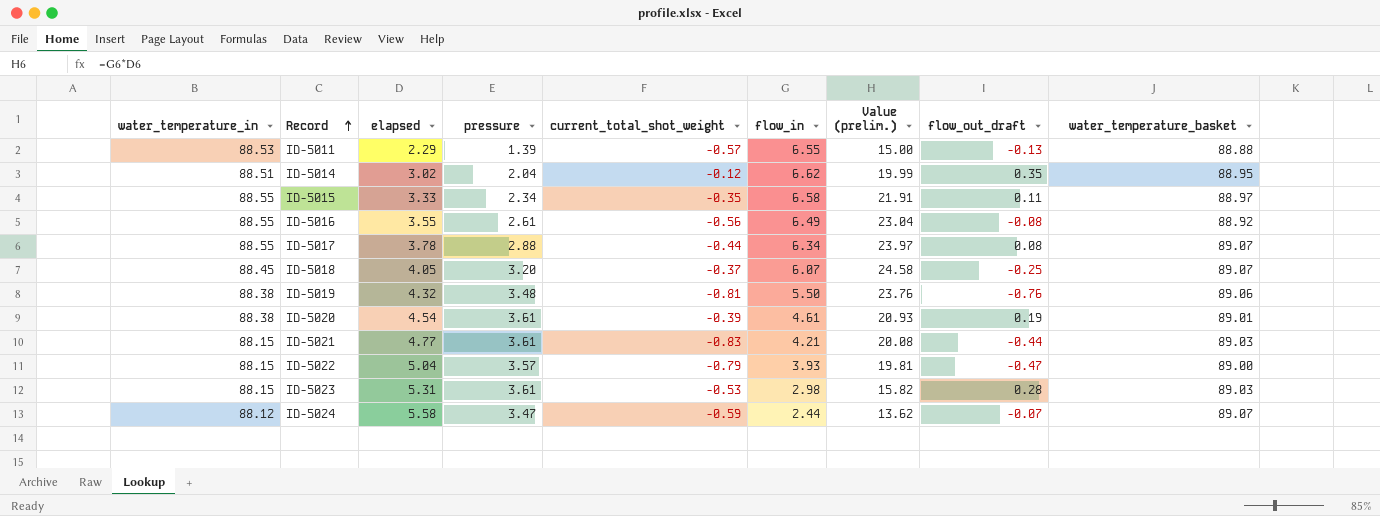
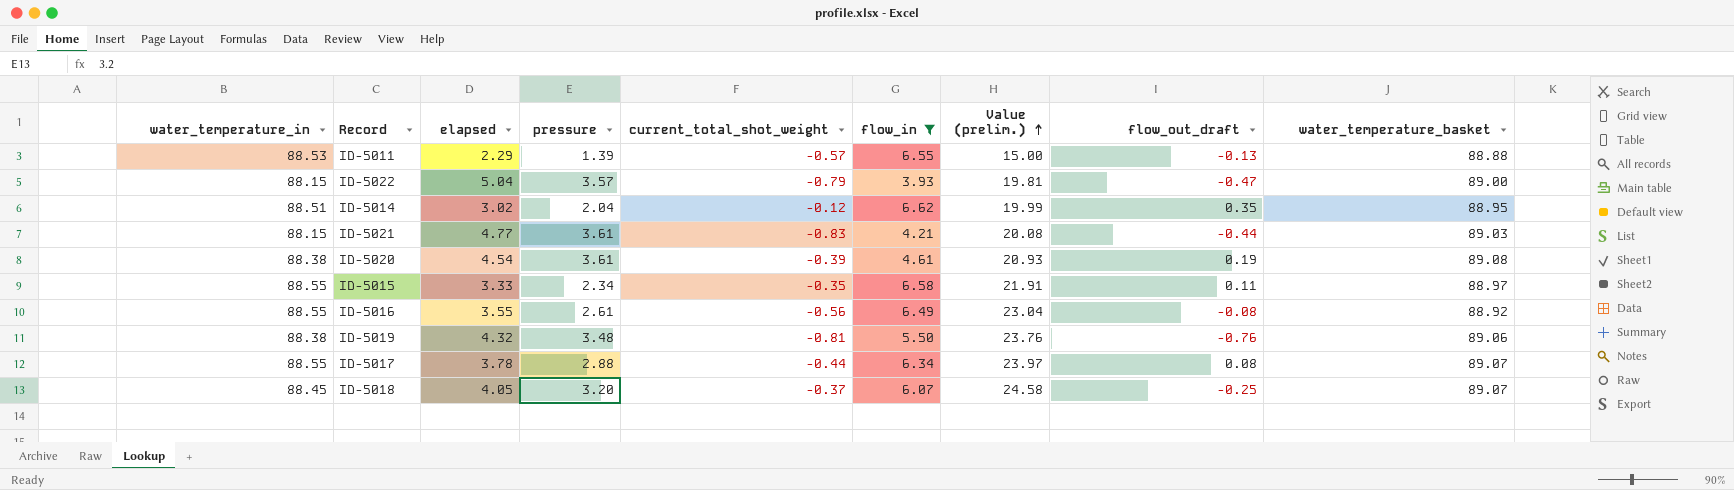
filter: none -> flow_in >= 3.93
row order: Record ascending -> Value (prelim.) ascending
ID-5020 | water_temperature_basket: 89.01 -> 89.08

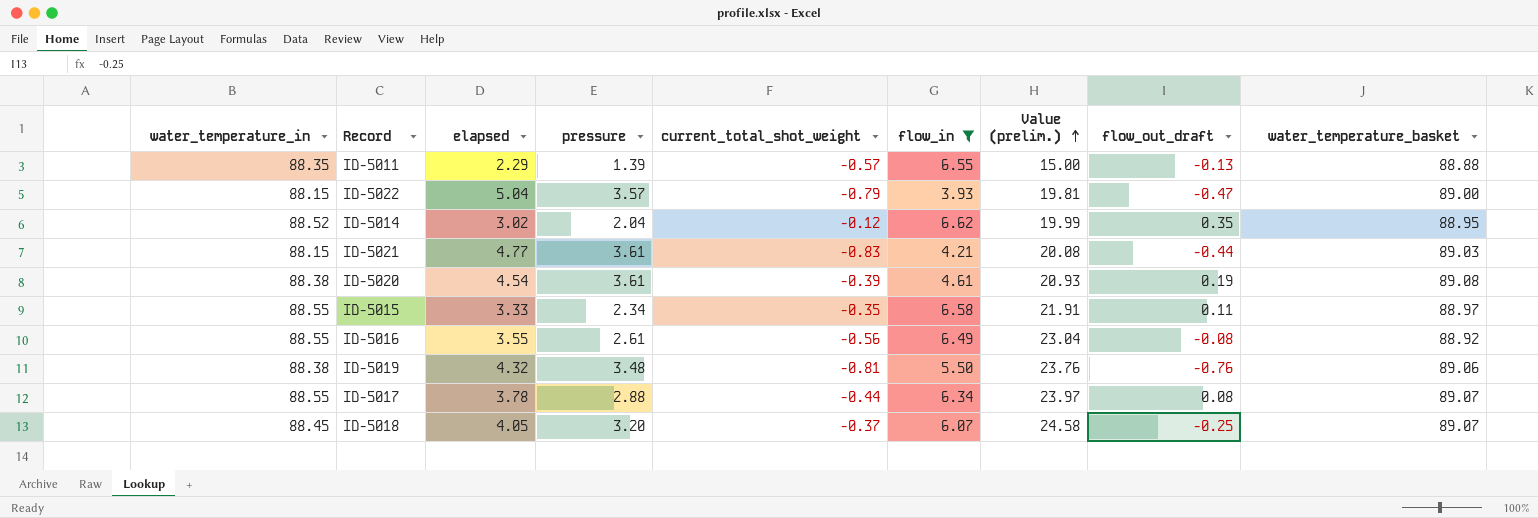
ID-5011 | water_temperature_in: 88.53 -> 88.35
ID-5014 | water_temperature_in: 88.51 -> 88.52

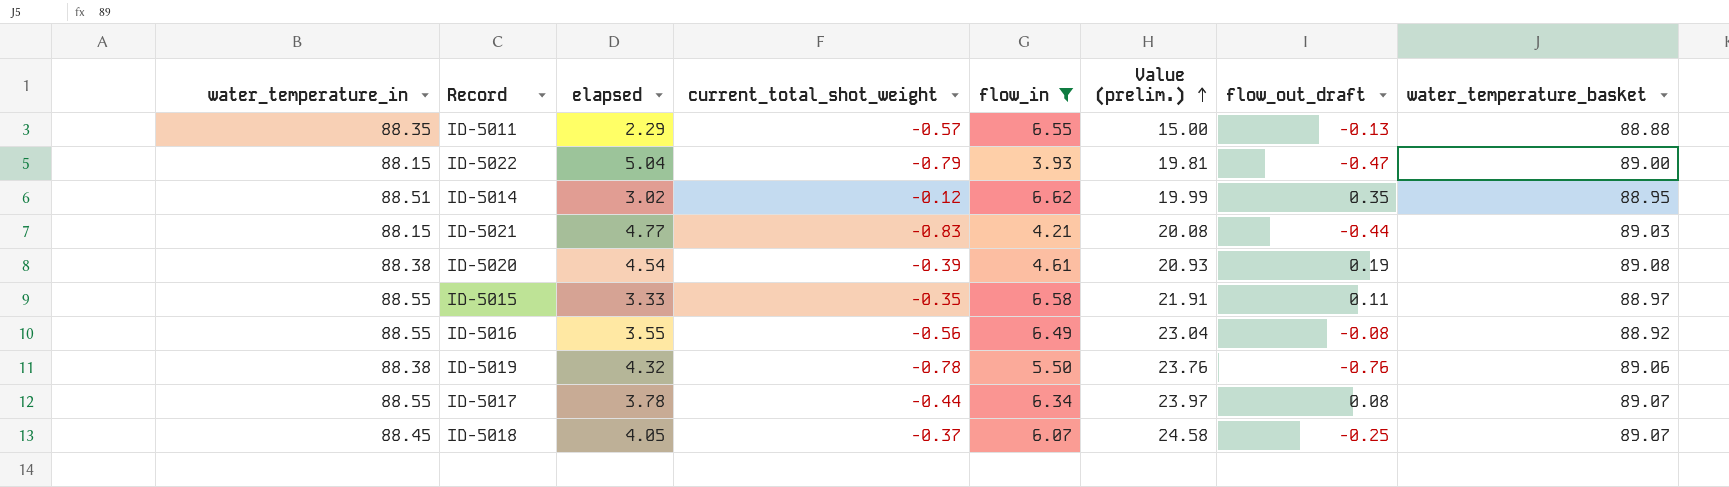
column pressure | position: 4 -> none
ID-5014 | water_temperature_in: 88.52 -> 88.51
ID-5019 | current_total_shot_weight: -0.81 -> -0.78

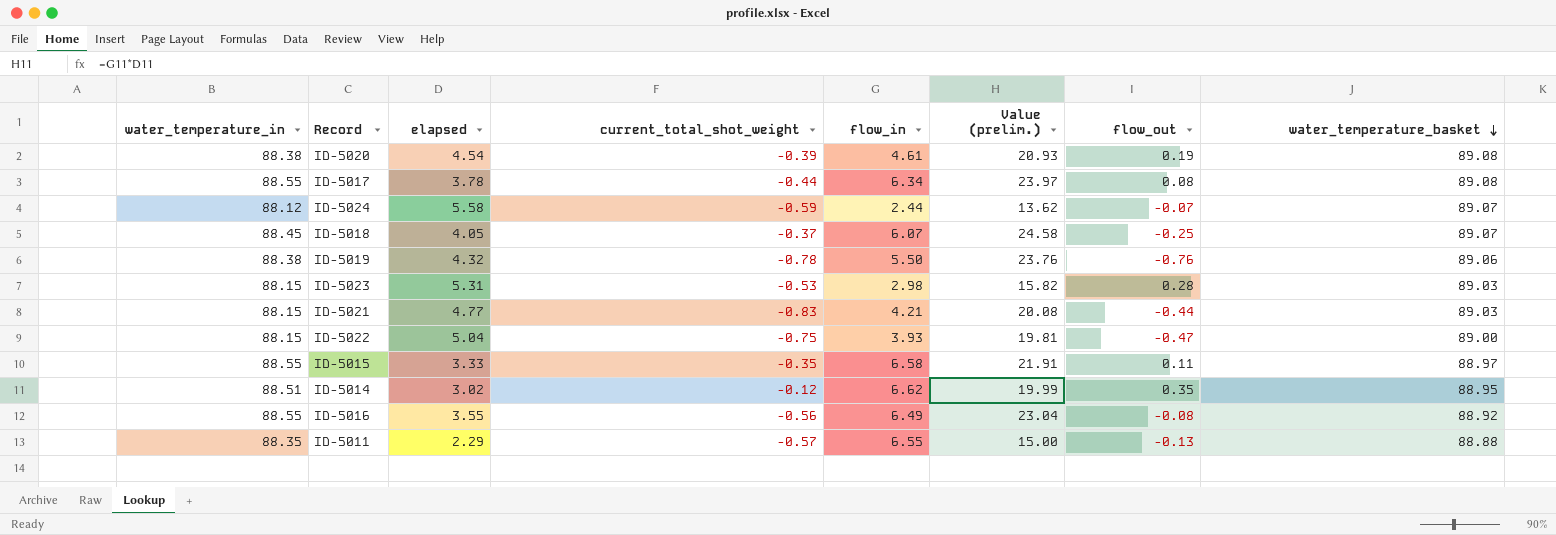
filter: flow_in >= 3.93 -> none
row order: Value (prelim.) ascending -> water_temperature_basket descending
column name: flow_out_draft -> flow_out
ID-5017 | water_temperature_basket: 89.07 -> 89.08
ID-5022 | current_total_shot_weight: -0.79 -> -0.75

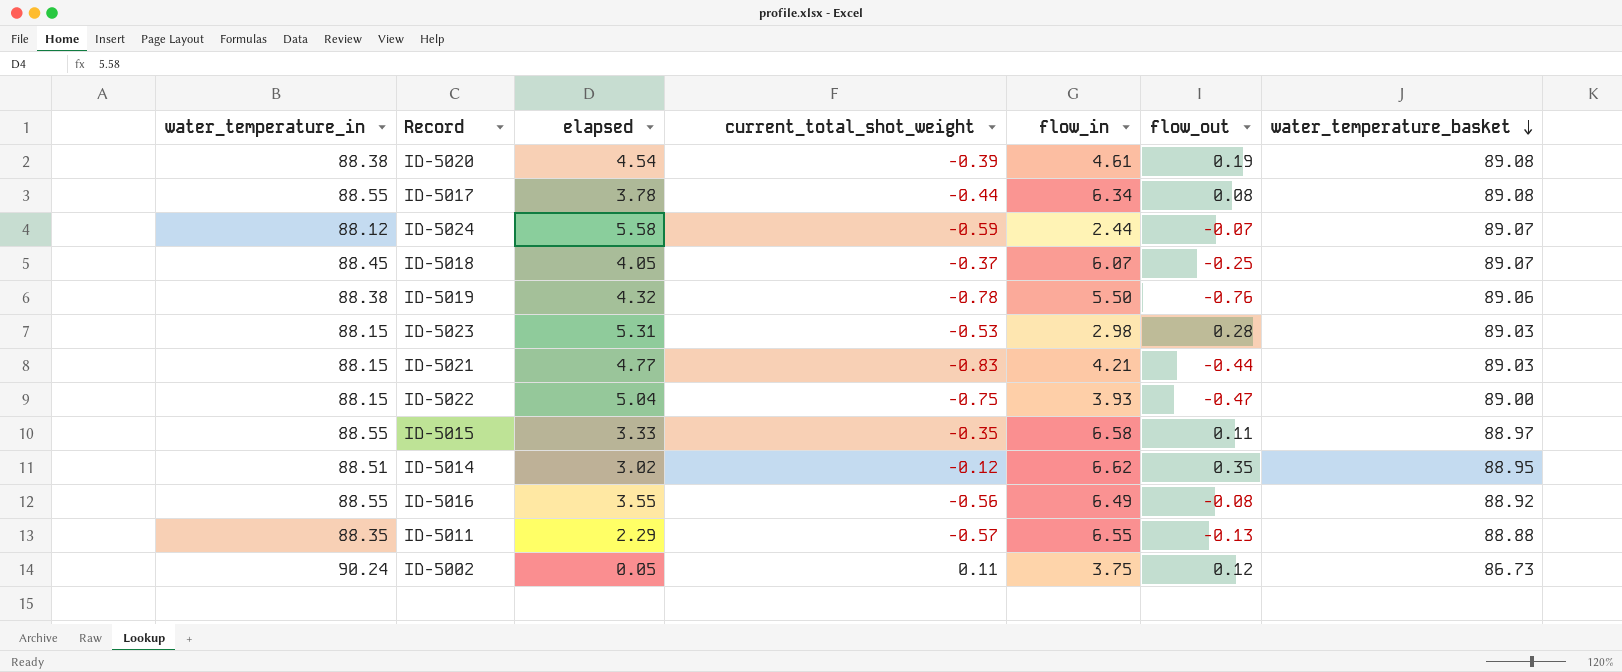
column Value (prelim.) | formula: [elapsed] * [flow_in] -> none
row ID-5002: none -> 90.24 | 0.05 | 0.11 | 3.75 | 0.12 | 86.73

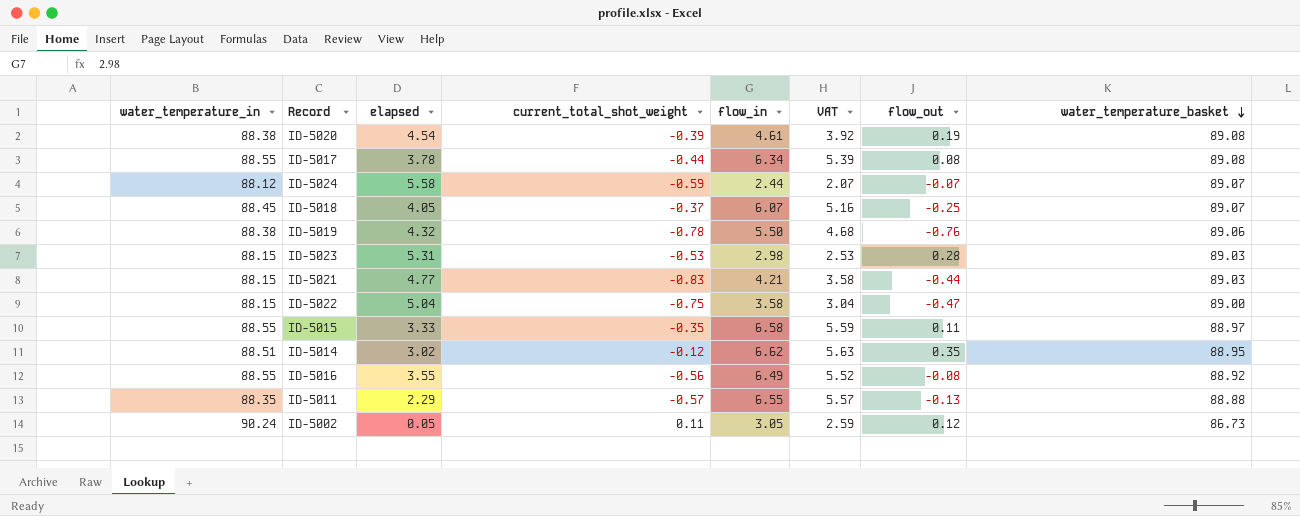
column VAT | formula: none -> [flow_in] * 0.85
ID-5022 | flow_in: 3.93 -> 3.58
ID-5002 | flow_in: 3.75 -> 3.05

